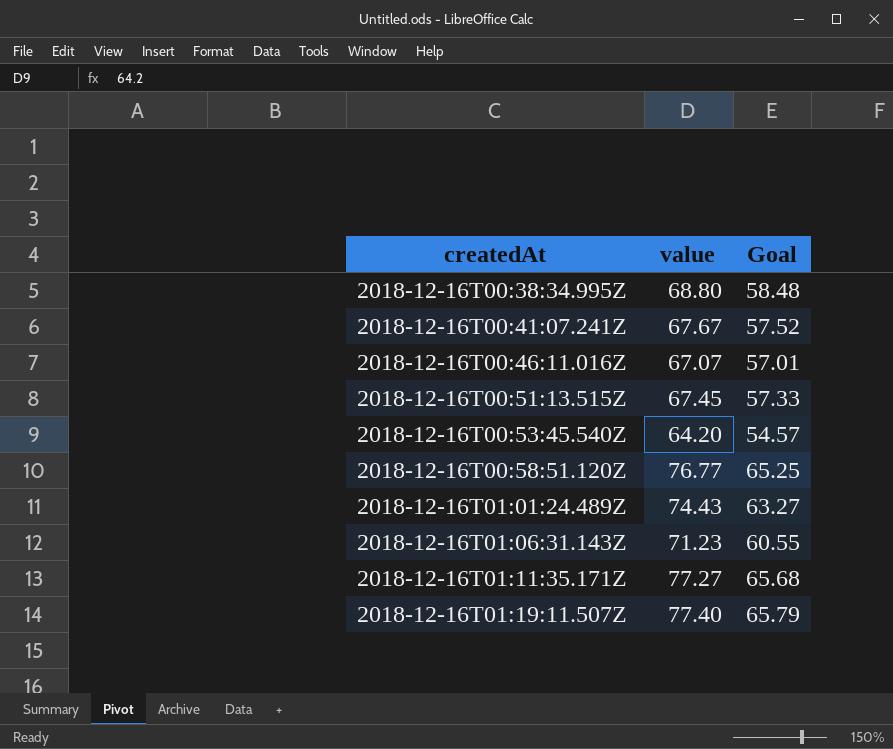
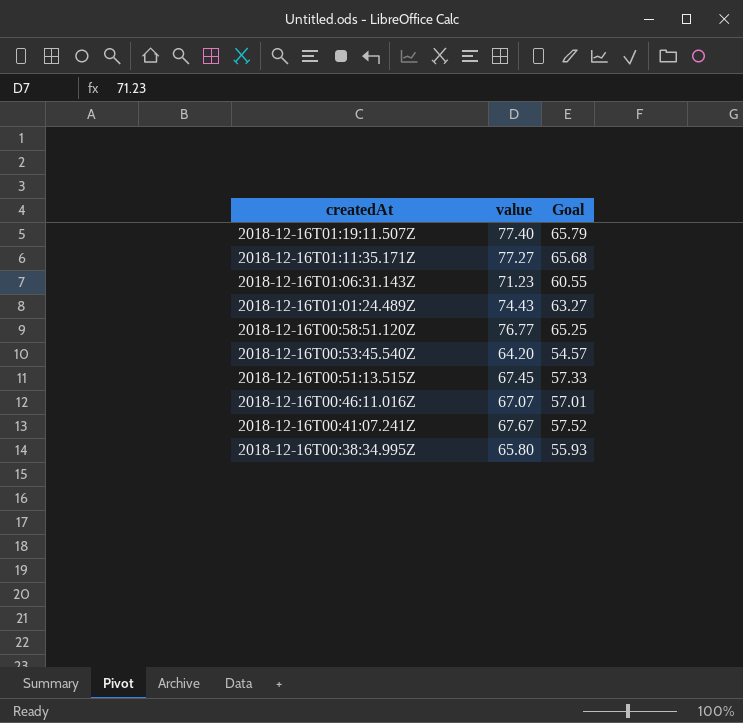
row order: createdAt ascending -> createdAt descending
2018-12-16T00:38:34.995Z | value: 68.80 -> 65.80
2018-12-16T00:38:34.995Z | Goal: 58.48 -> 55.93

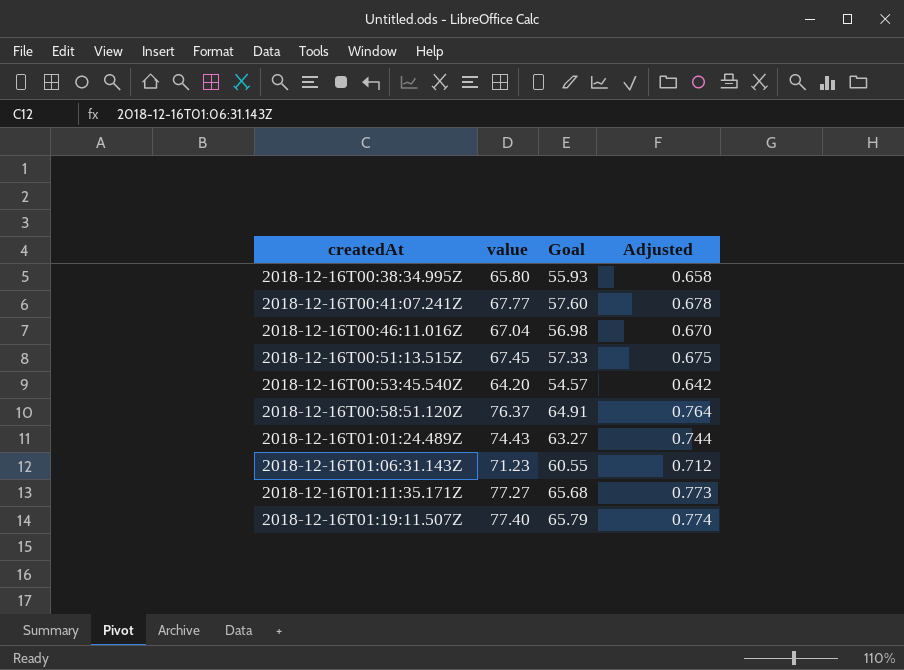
row order: createdAt descending -> createdAt ascending
column Adjusted | formula: none -> [value] * 0.01
2018-12-16T00:41:07.241Z | value: 67.67 -> 67.77
2018-12-16T00:41:07.241Z | Goal: 57.52 -> 57.60
2018-12-16T00:46:11.016Z | value: 67.07 -> 67.04
2018-12-16T00:46:11.016Z | Goal: 57.01 -> 56.98
2018-12-16T00:58:51.120Z | value: 76.77 -> 76.37
2018-12-16T00:58:51.120Z | Goal: 65.25 -> 64.91

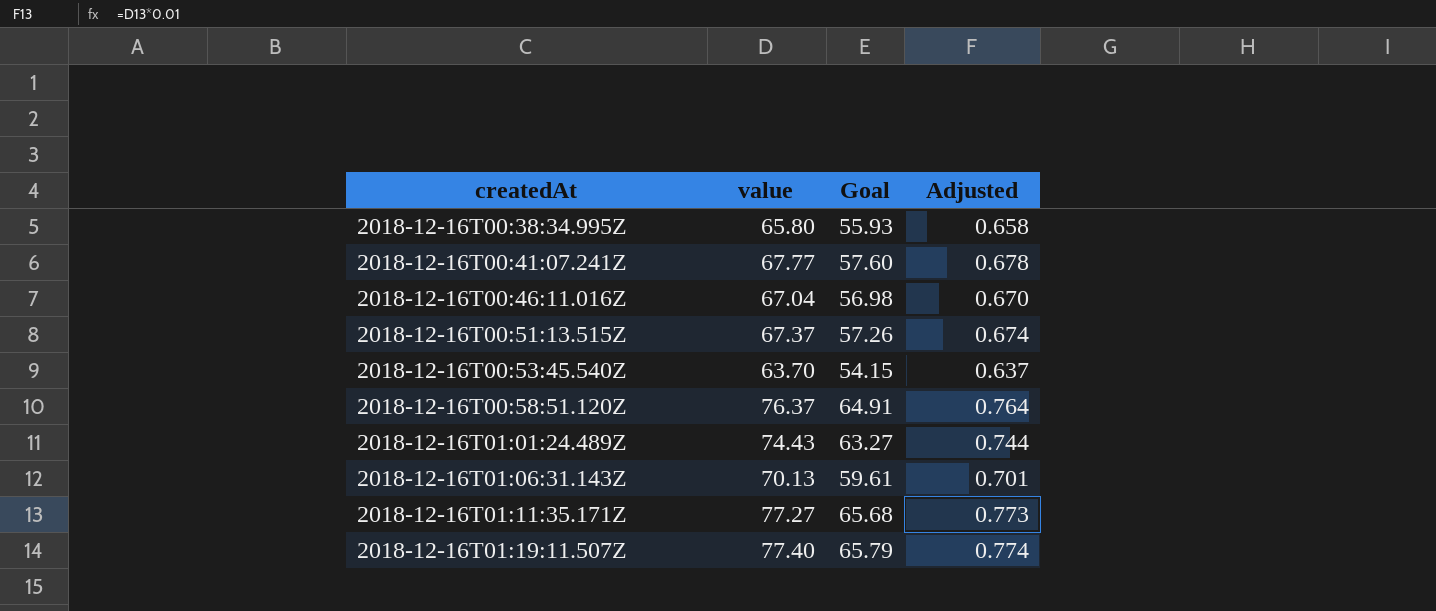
2018-12-16T00:51:13.515Z | value: 67.45 -> 67.37
2018-12-16T00:51:13.515Z | Goal: 57.33 -> 57.26
2018-12-16T00:51:13.515Z | Adjusted: 0.675 -> 0.674
2018-12-16T00:53:45.540Z | value: 64.20 -> 63.70
2018-12-16T00:53:45.540Z | Goal: 54.57 -> 54.15
2018-12-16T00:53:45.540Z | Adjusted: 0.642 -> 0.637
2018-12-16T01:06:31.143Z | value: 71.23 -> 70.13
2018-12-16T01:06:31.143Z | Goal: 60.55 -> 59.61
2018-12-16T01:06:31.143Z | Adjusted: 0.712 -> 0.701

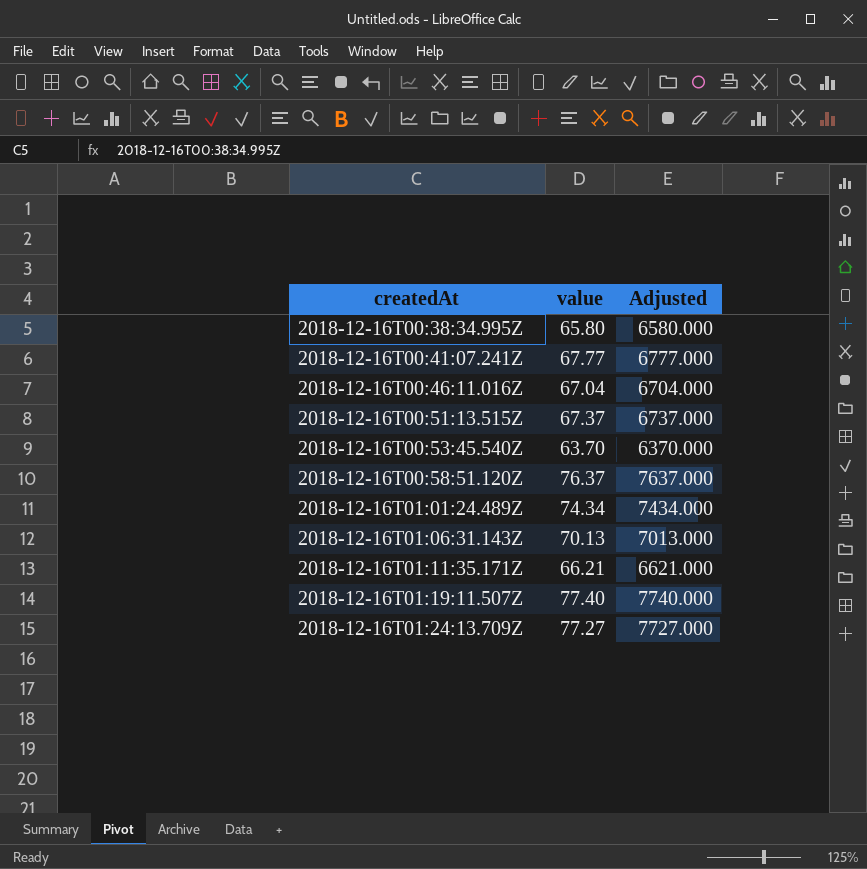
column Goal | formula: [value] * 0.85 -> none
column Adjusted | formula: [value] * 0.01 -> [value] * 100
2018-12-16T01:01:24.489Z | value: 74.43 -> 74.34
2018-12-16T01:11:35.171Z | value: 77.27 -> 66.21
row 2018-12-16T01:24:13.709Z: none -> 77.27 | 7727.000

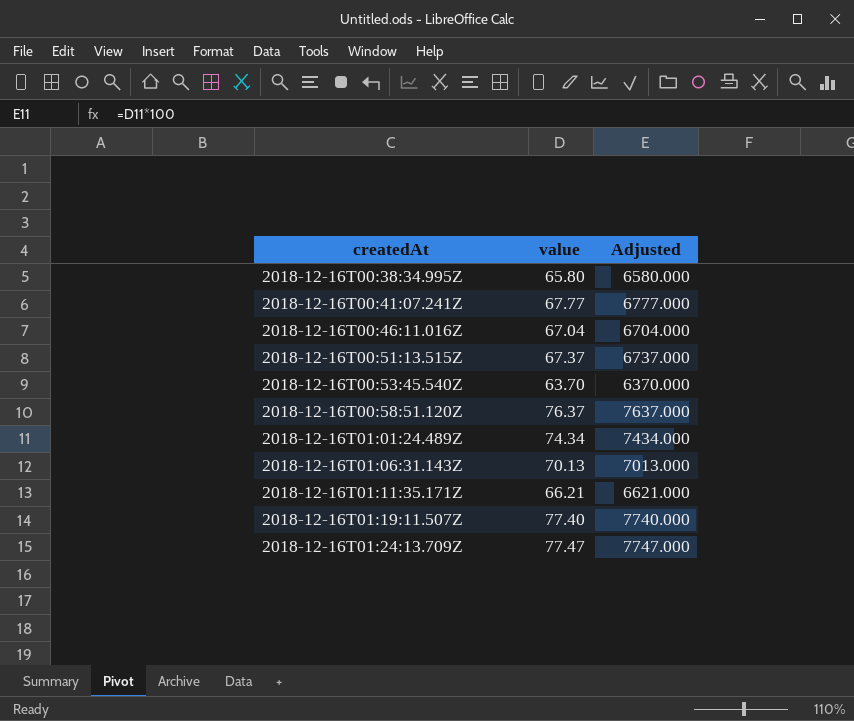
2018-12-16T01:24:13.709Z | value: 77.27 -> 77.47
2018-12-16T01:24:13.709Z | Adjusted: 7727.000 -> 7747.000

